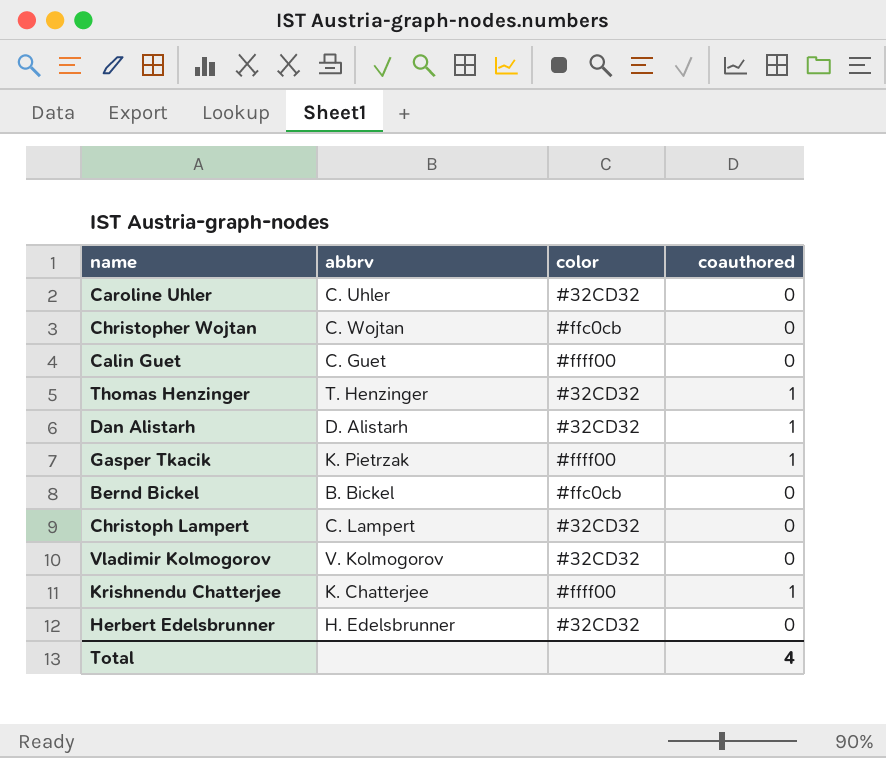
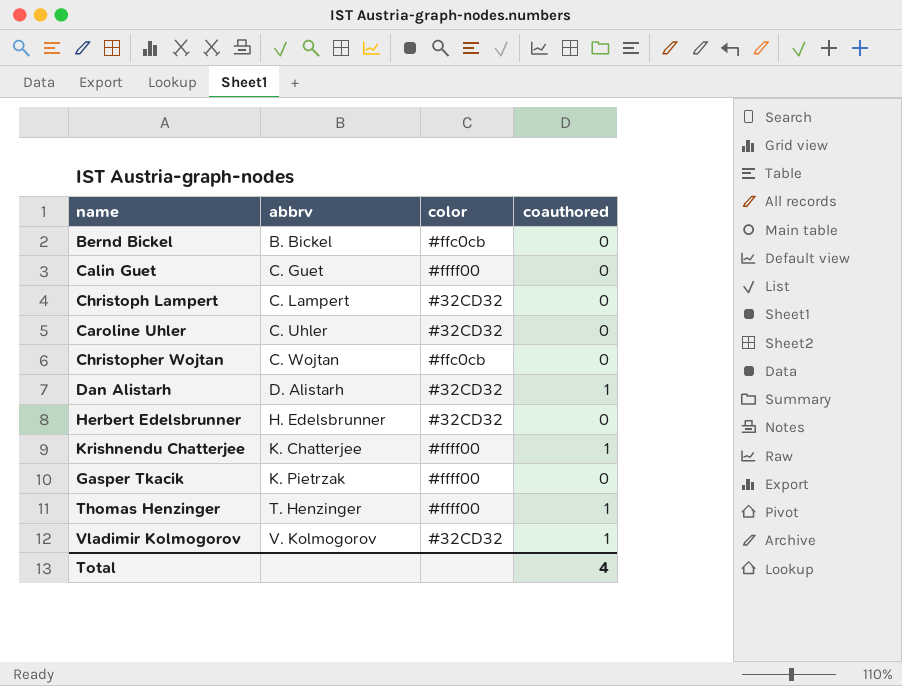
row order: none -> abbrv ascending
Gasper Tkacik | coauthored: 1 -> 0
Thomas Henzinger | color: #32CD32 -> #ffff00
Vladimir Kolmogorov | coauthored: 0 -> 1

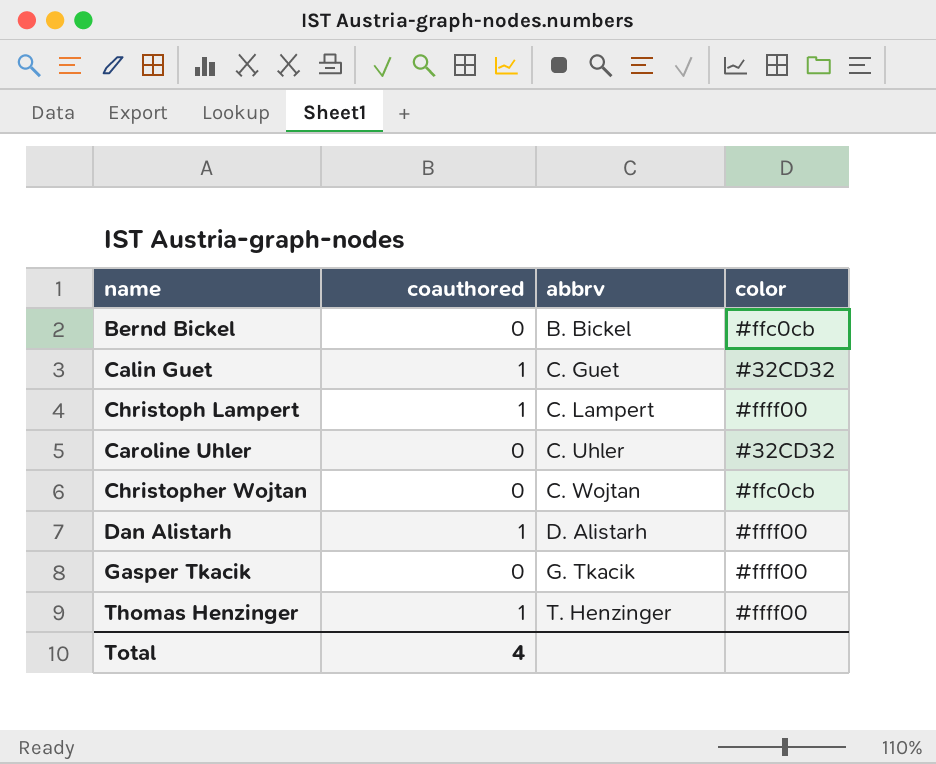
column coauthored | position: 4 -> 2
row Herbert Edelsbrunner: H. Edelsbrunner | #32CD32 | 0 -> none
row Krishnendu Chatterjee: K. Chatterjee | #ffff00 | 1 -> none
row Vladimir Kolmogorov: V. Kolmogorov | #32CD32 | 1 -> none
Calin Guet | coauthored: 0 -> 1
Calin Guet | color: #ffff00 -> #32CD32
Christoph Lampert | coauthored: 0 -> 1
Christoph Lampert | color: #32CD32 -> #ffff00
Dan Alistarh | color: #32CD32 -> #ffff00
Gasper Tkacik | abbrv: K. Pietrzak -> G. Tkacik

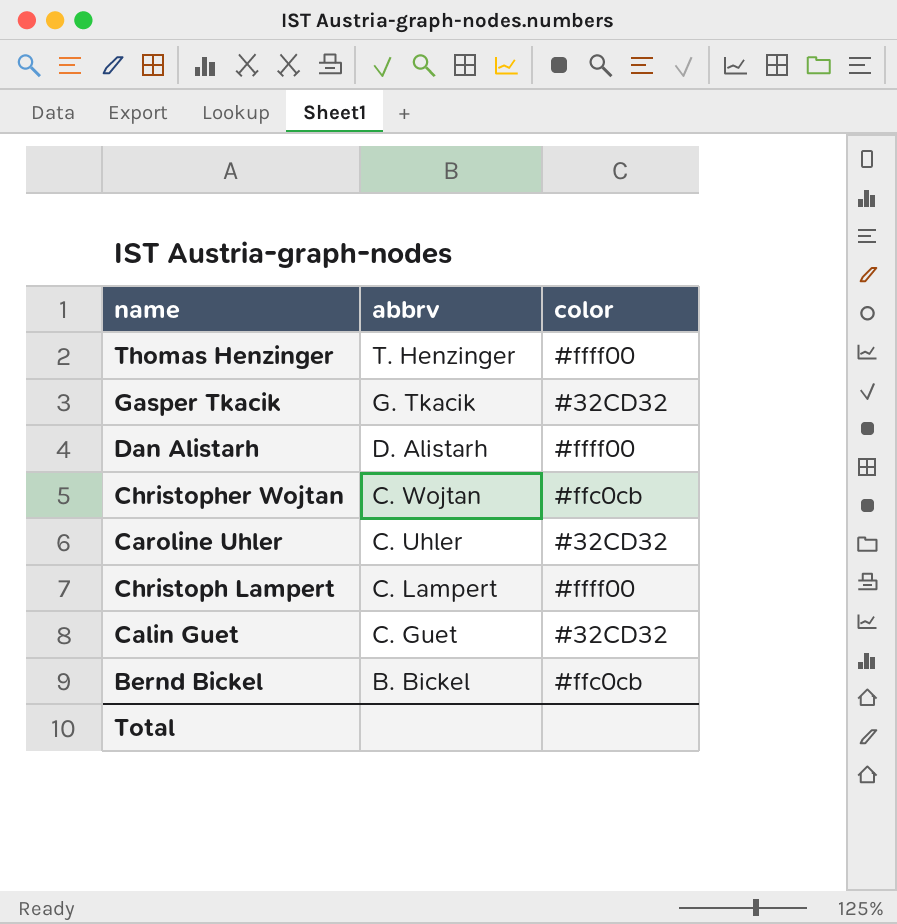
row order: abbrv ascending -> abbrv descending
column coauthored | position: 2 -> none
Gasper Tkacik | color: #ffff00 -> #32CD32

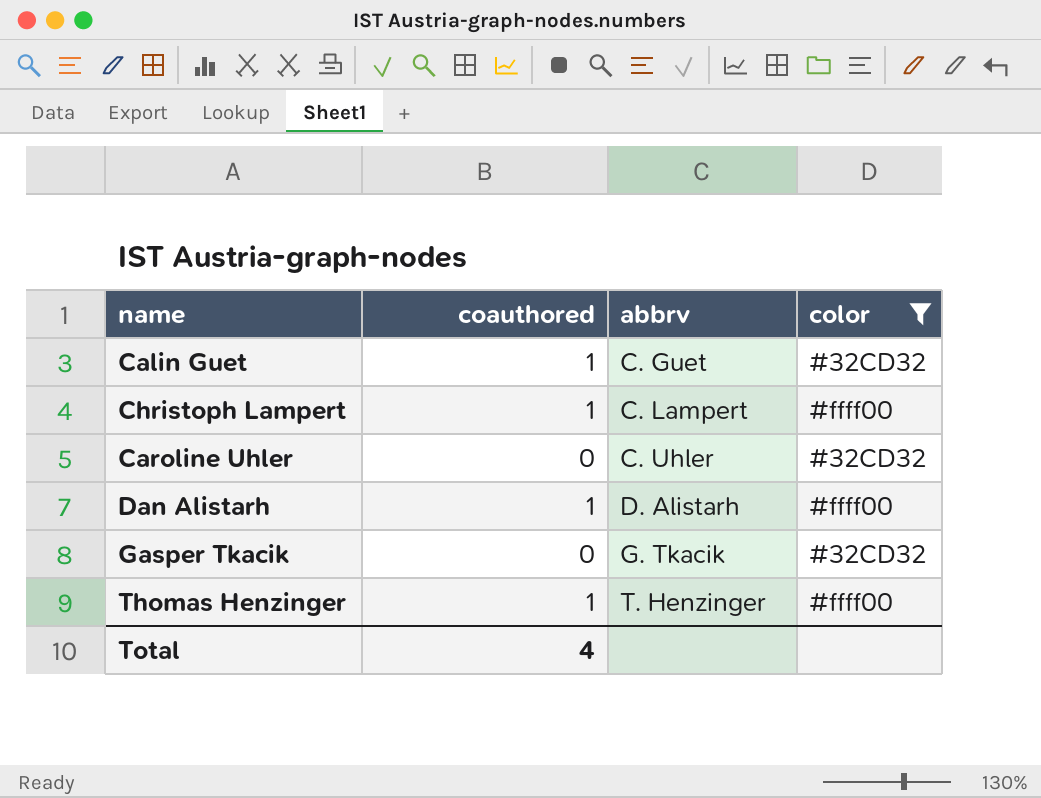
filter: none -> color != #ffc0cb
row order: abbrv descending -> abbrv ascending
column coauthored | position: none -> 2

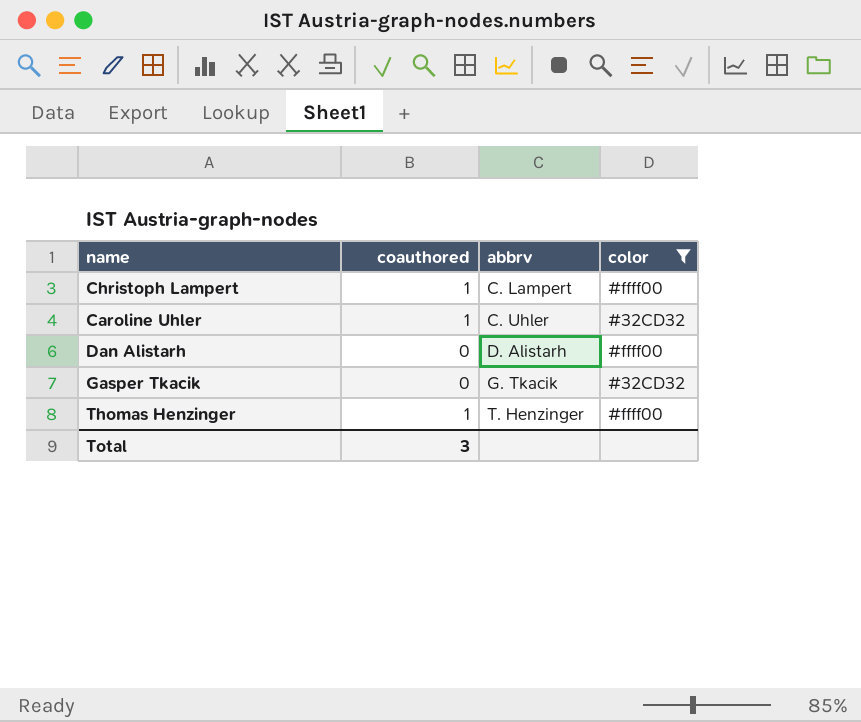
row Calin Guet: 1 | C. Guet | #32CD32 -> none
Caroline Uhler | coauthored: 0 -> 1
Dan Alistarh | coauthored: 1 -> 0
Total | coauthored: 4 -> 3

